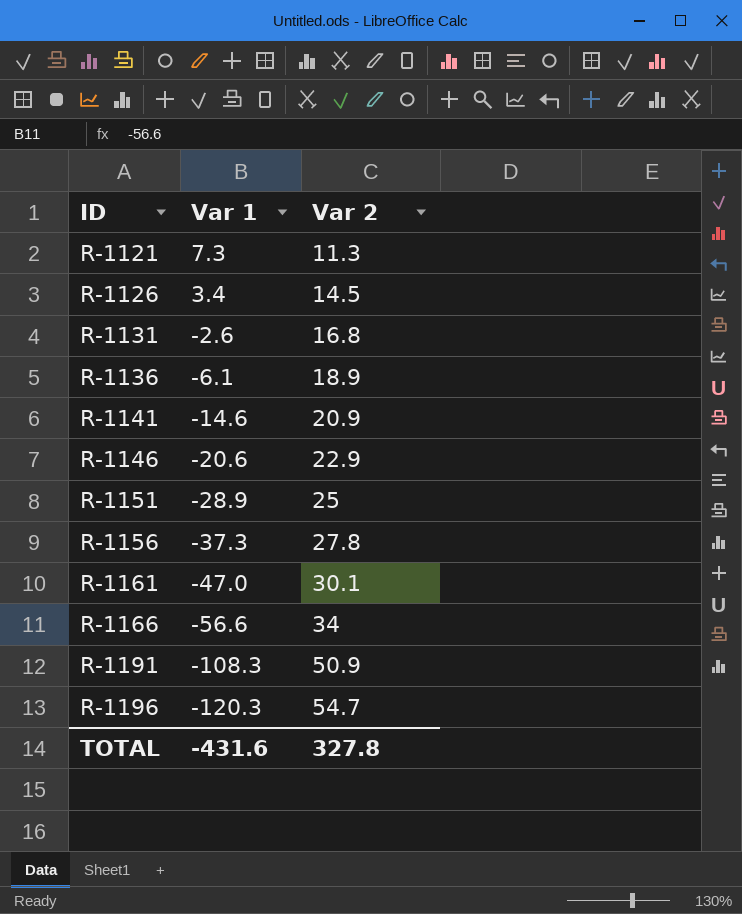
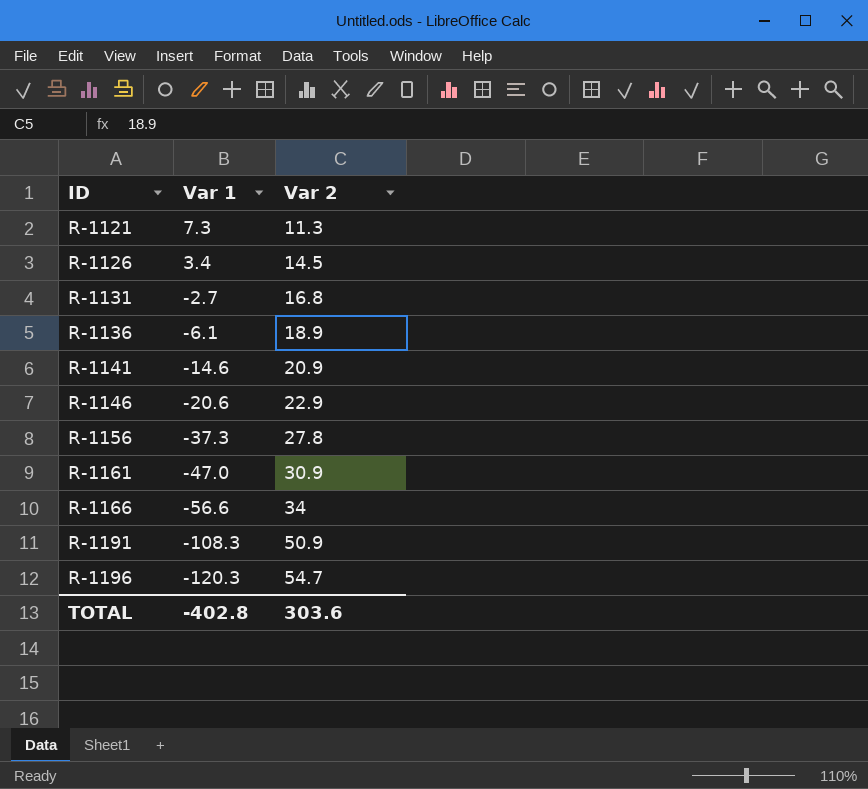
row R-1151: -28.9 | 25 -> none
R-1131 | Var 1: -2.6 -> -2.7
R-1161 | Var 2: 30.1 -> 30.9
TOTAL | Var 1: -431.6 -> -402.8
TOTAL | Var 2: 327.8 -> 303.6

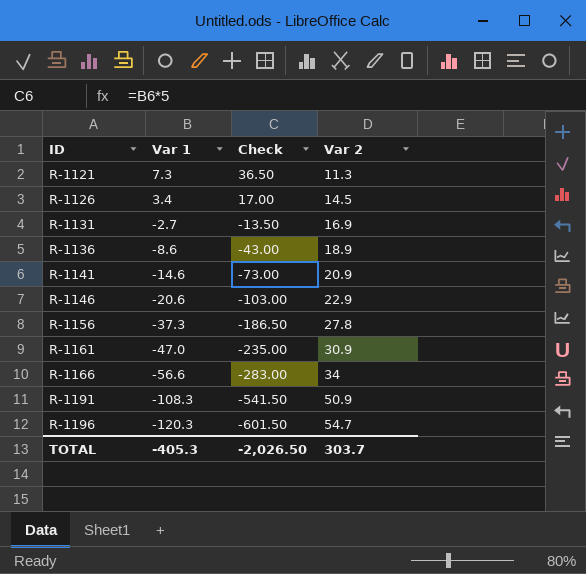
column Check | formula: none -> [Var 1] * 5
R-1131 | Var 2: 16.8 -> 16.9
R-1136 | Var 1: -6.1 -> -8.6
TOTAL | Var 1: -402.8 -> -405.3
TOTAL | Var 2: 303.6 -> 303.7

